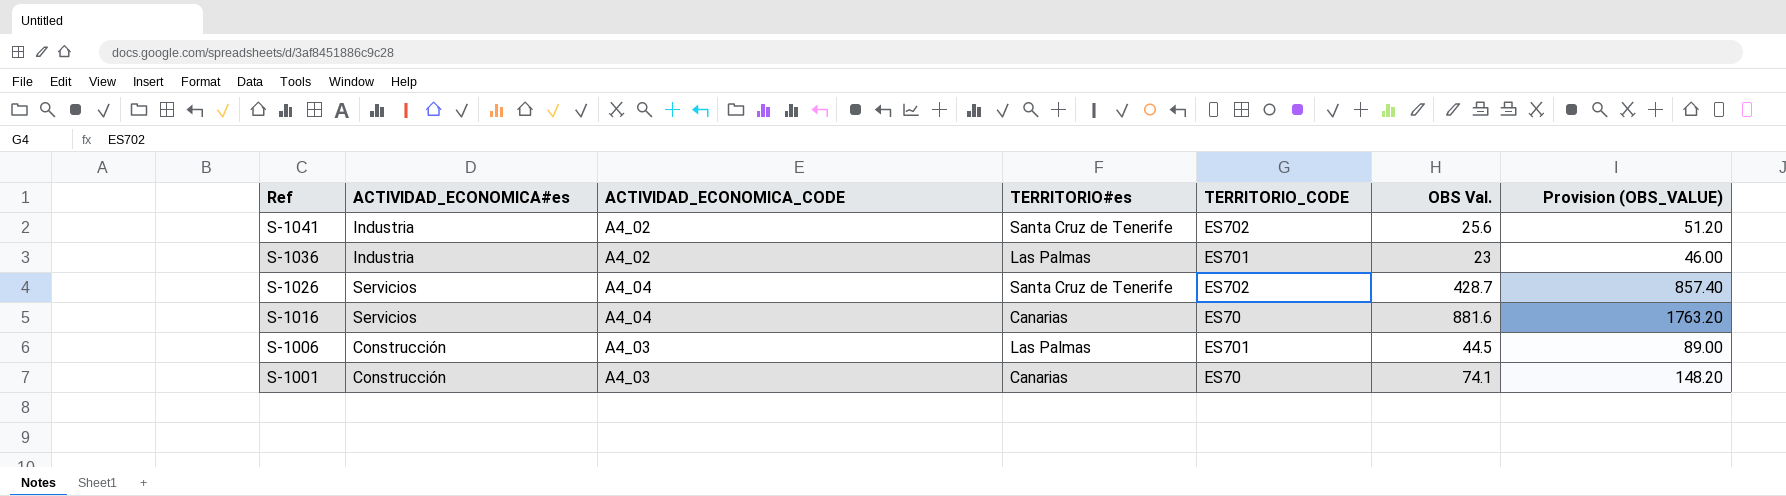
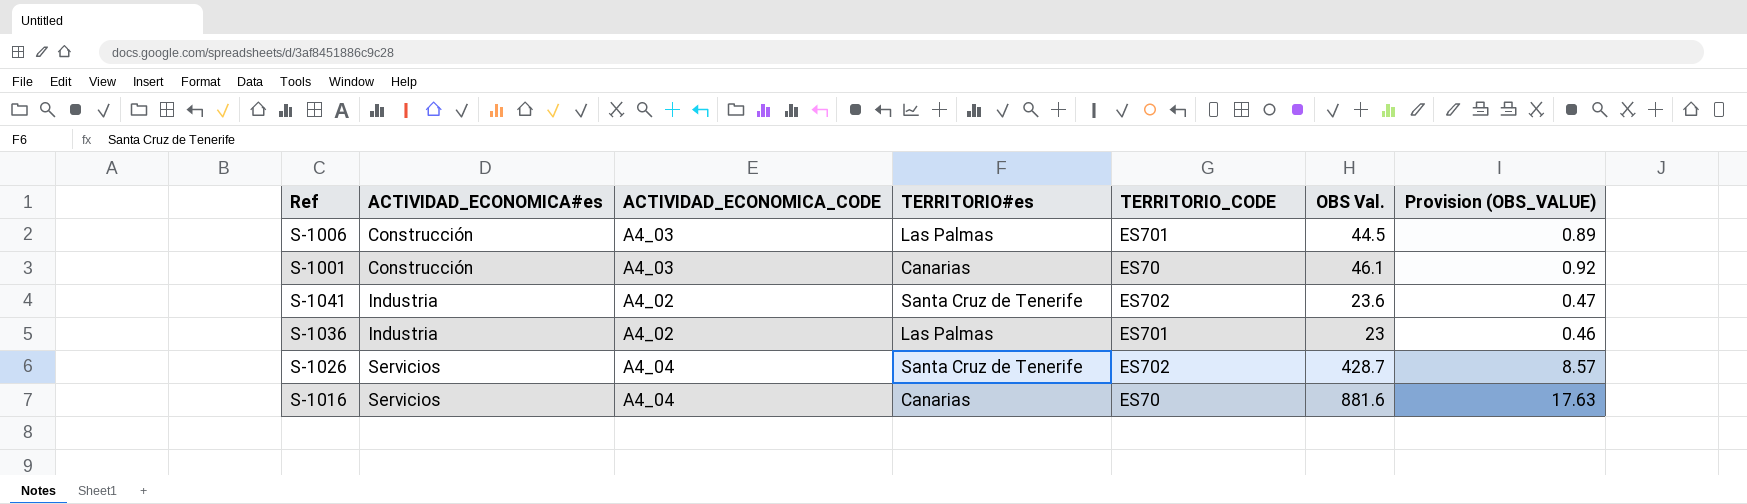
row order: Ref descending -> ACTIVIDAD_ECONOMICA#es ascending
column Provision (OBS_VALUE) | formula: [OBS Val.] * 2 -> [OBS Val.] * 0.02
S-1001 | OBS Val.: 74.1 -> 46.1
S-1041 | OBS Val.: 25.6 -> 23.6

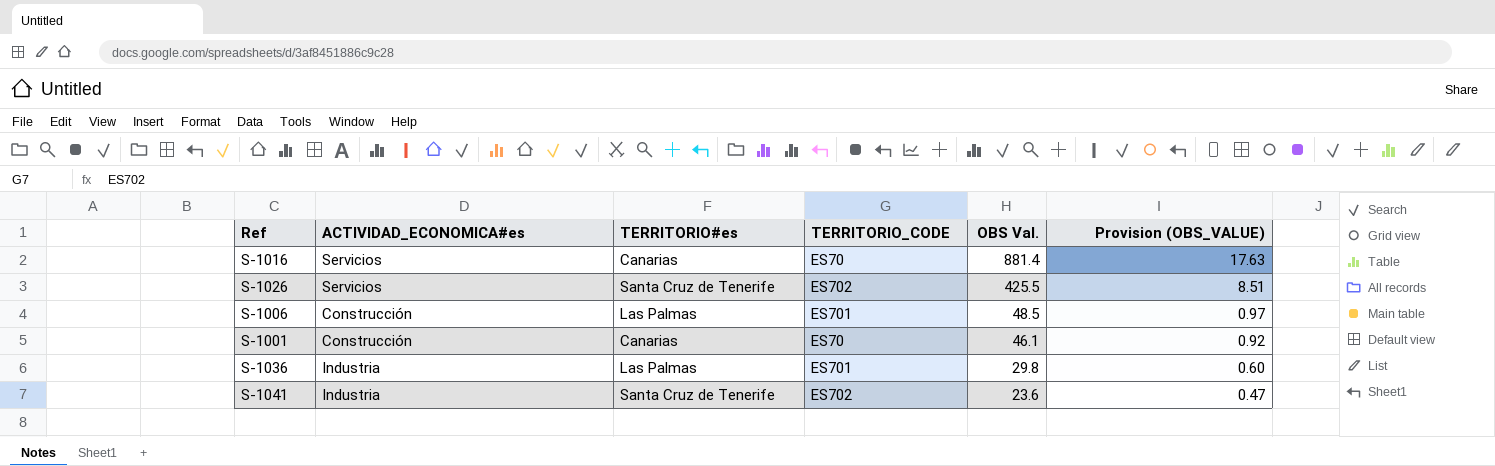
row order: ACTIVIDAD_ECONOMICA#es ascending -> OBS Val. descending
column ACTIVIDAD_ECONOMICA_CODE | position: 3 -> none
S-1016 | OBS Val.: 881.6 -> 881.4
S-1026 | OBS Val.: 428.7 -> 425.5
S-1026 | Provision (OBS_VALUE): 8.57 -> 8.51
S-1006 | OBS Val.: 44.5 -> 48.5
S-1006 | Provision (OBS_VALUE): 0.89 -> 0.97
S-1036 | OBS Val.: 23 -> 29.8
S-1036 | Provision (OBS_VALUE): 0.46 -> 0.60

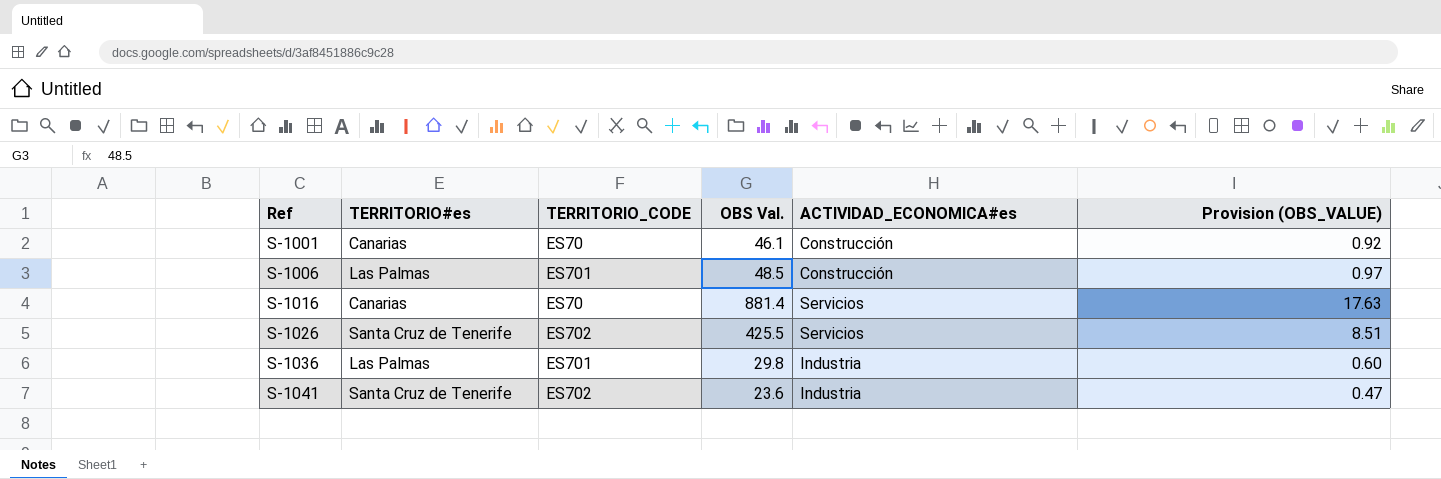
row order: OBS Val. descending -> Ref ascending
column ACTIVIDAD_ECONOMICA#es | position: 2 -> 5

